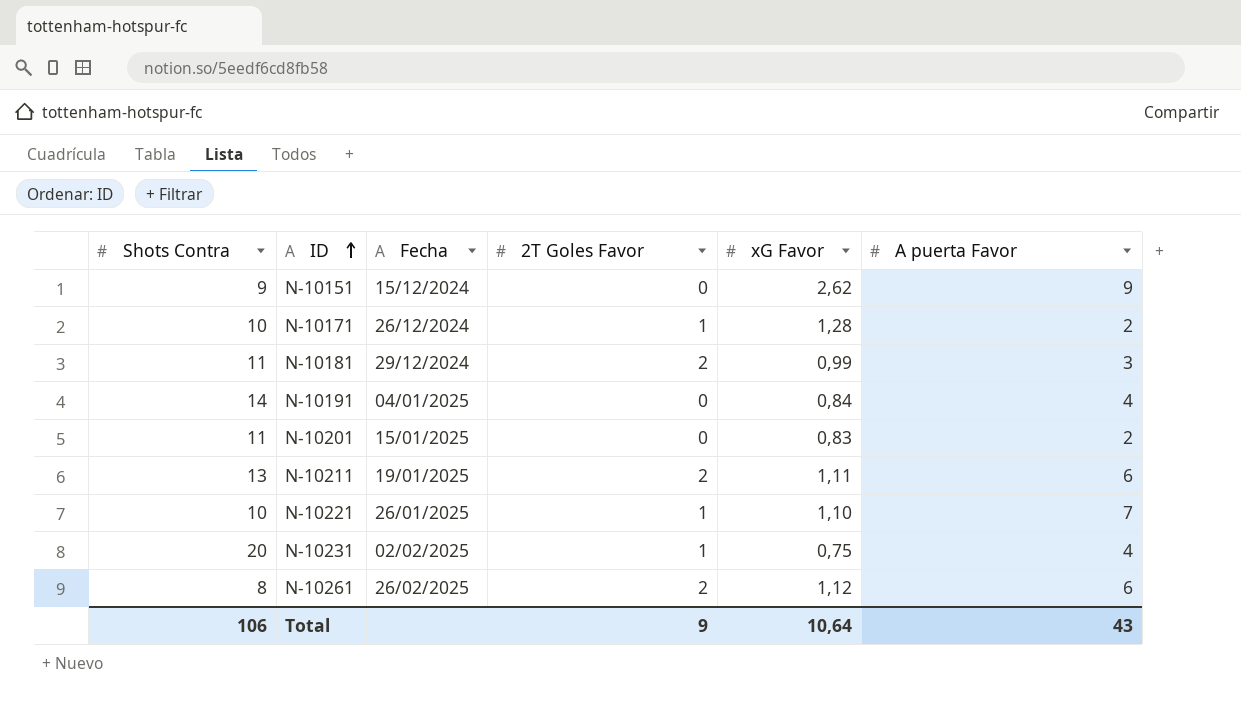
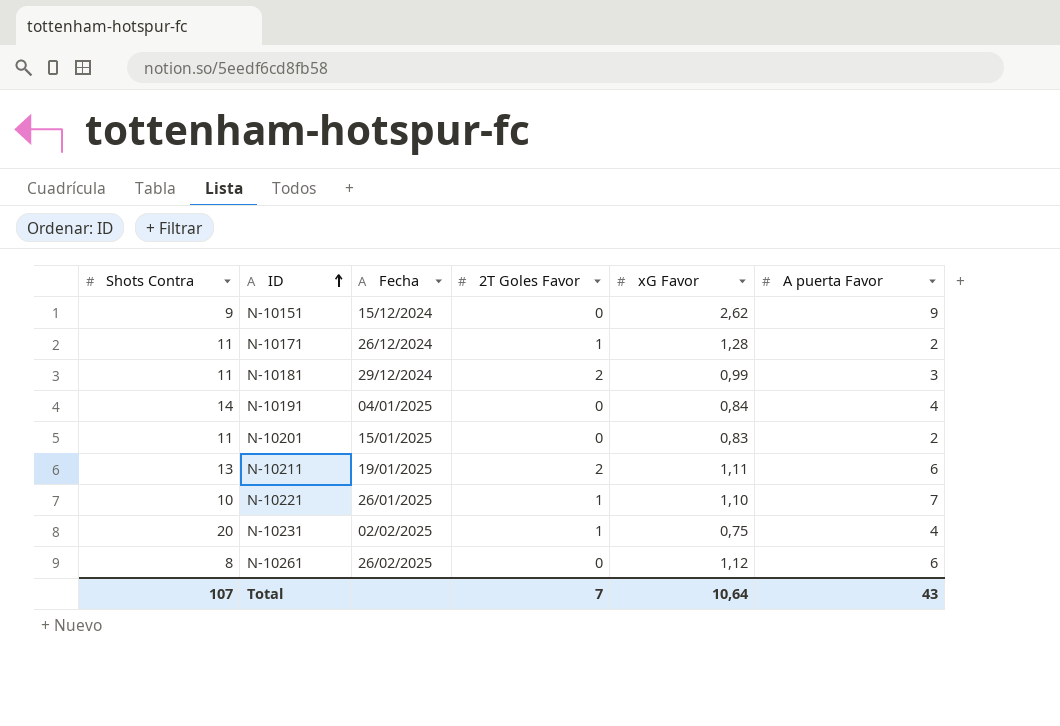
N-10171 | Shots Contra: 10 -> 11
N-10261 | 2T Goles Favor: 2 -> 0
Total | Shots Contra: 106 -> 107
Total | 2T Goles Favor: 9 -> 7

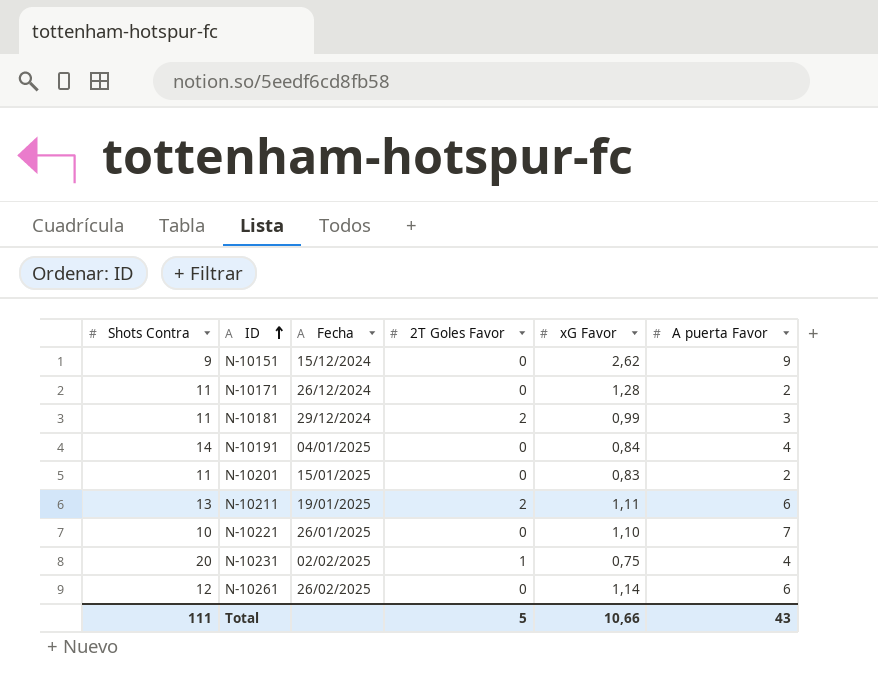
N-10171 | 2T Goles Favor: 1 -> 0
N-10221 | 2T Goles Favor: 1 -> 0
N-10261 | Shots Contra: 8 -> 12
N-10261 | xG Favor: 1,12 -> 1,14
Total | Shots Contra: 107 -> 111
Total | 2T Goles Favor: 7 -> 5
Total | xG Favor: 10,64 -> 10,66

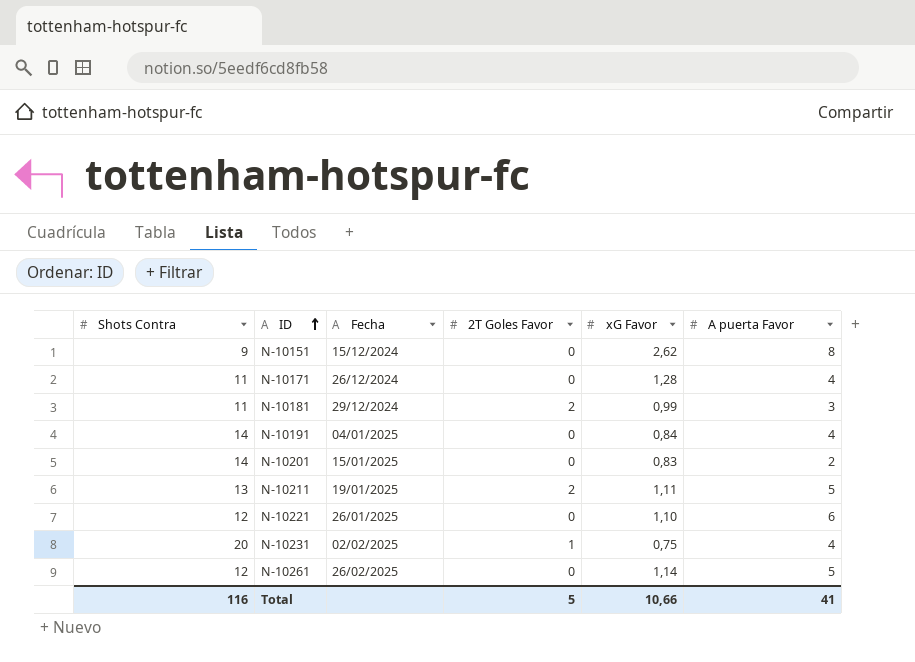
N-10151 | A puerta Favor: 9 -> 8
N-10171 | A puerta Favor: 2 -> 4
N-10201 | Shots Contra: 11 -> 14
N-10211 | A puerta Favor: 6 -> 5
N-10221 | Shots Contra: 10 -> 12
N-10221 | A puerta Favor: 7 -> 6
N-10261 | A puerta Favor: 6 -> 5
Total | Shots Contra: 111 -> 116
Total | A puerta Favor: 43 -> 41

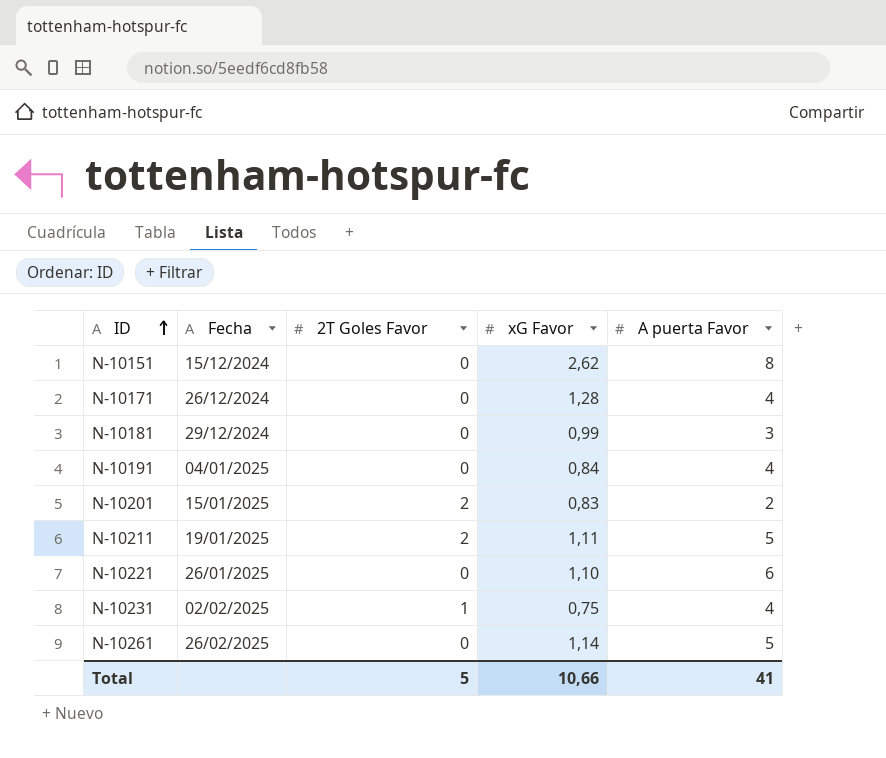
column Shots Contra | position: 1 -> none
N-10181 | 2T Goles Favor: 2 -> 0
N-10201 | 2T Goles Favor: 0 -> 2

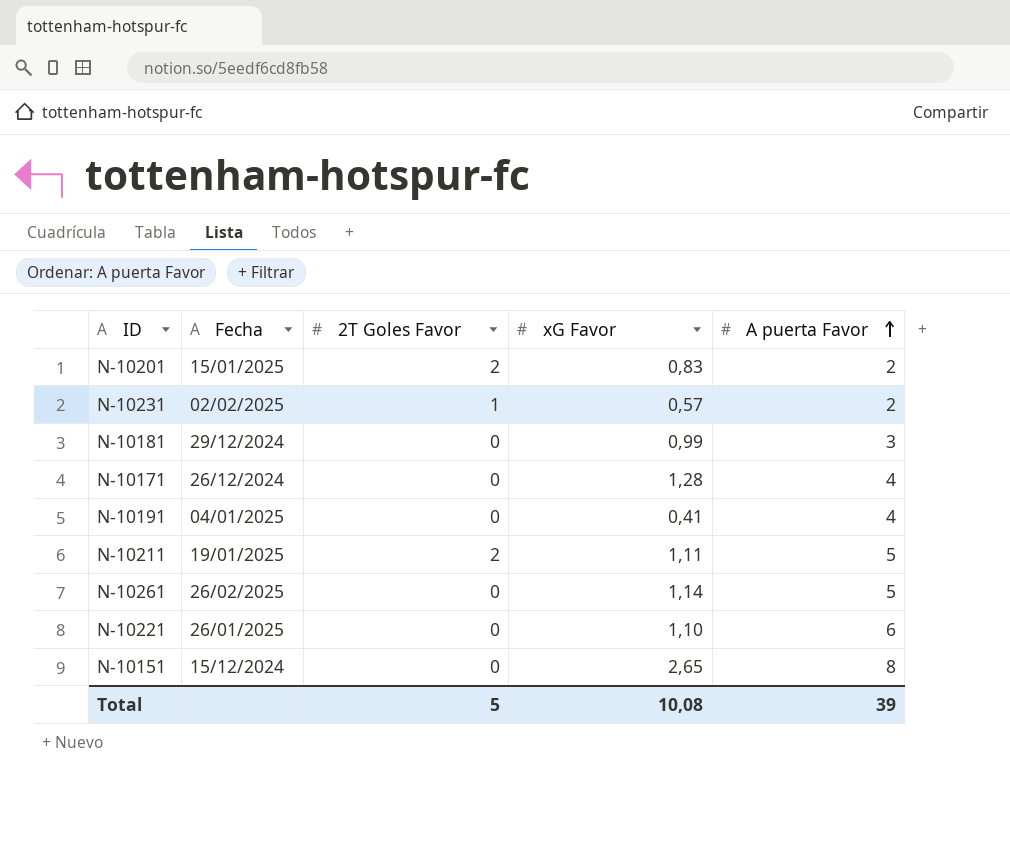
row order: ID ascending -> A puerta Favor ascending
N-10231 | xG Favor: 0,75 -> 0,57
N-10231 | A puerta Favor: 4 -> 2
N-10191 | xG Favor: 0,84 -> 0,41
N-10151 | xG Favor: 2,62 -> 2,65
Total | xG Favor: 10,66 -> 10,08
Total | A puerta Favor: 41 -> 39

